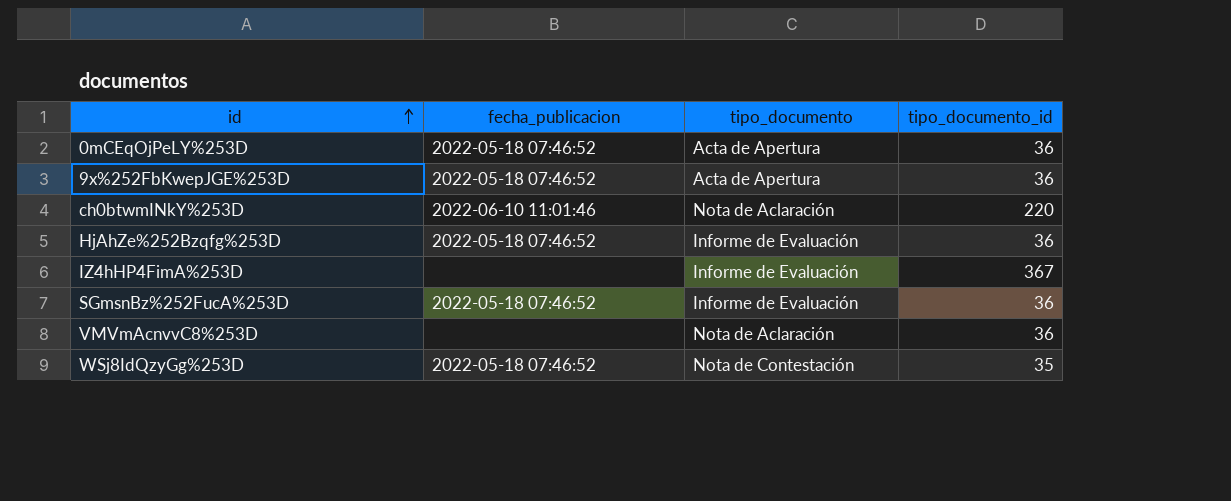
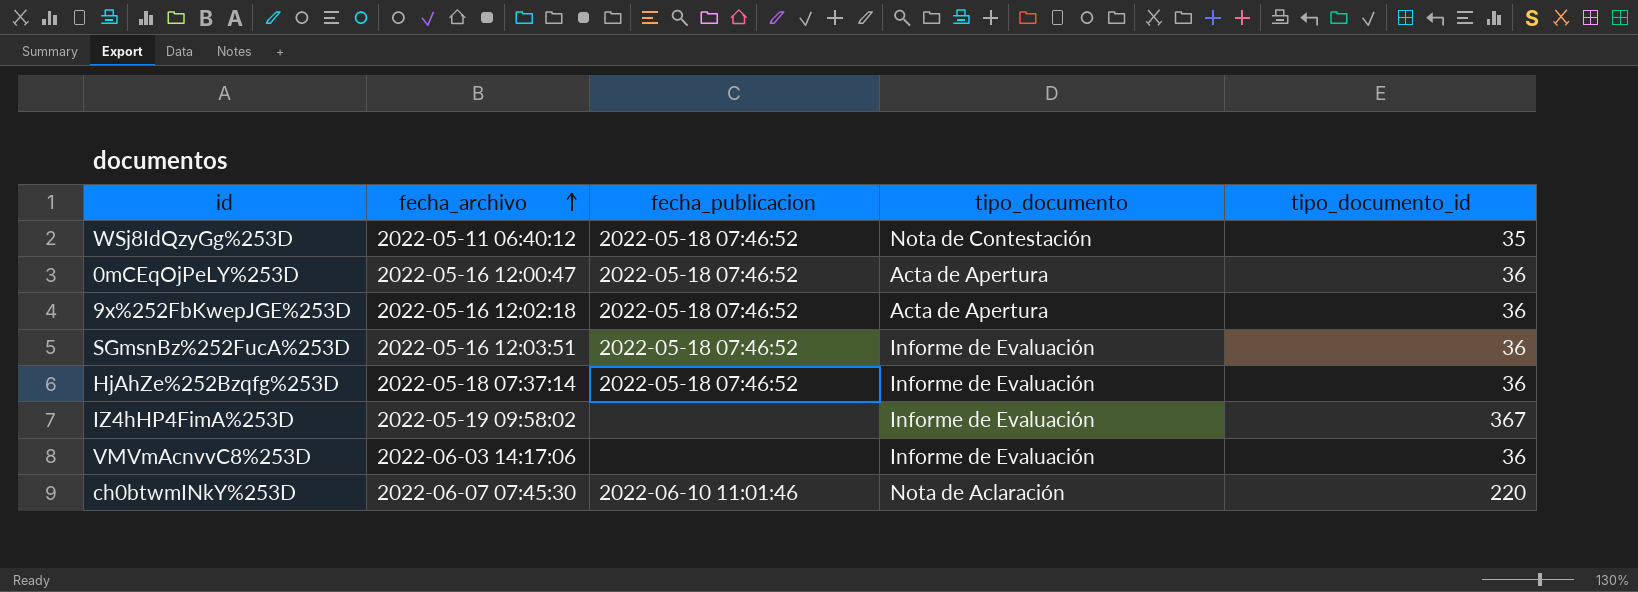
row order: id ascending -> fecha_archivo ascending
column fecha_archivo | position: none -> 2
VMVmAcnvvC8%253D | tipo_documento: Nota de Aclaración -> Informe de Evaluación

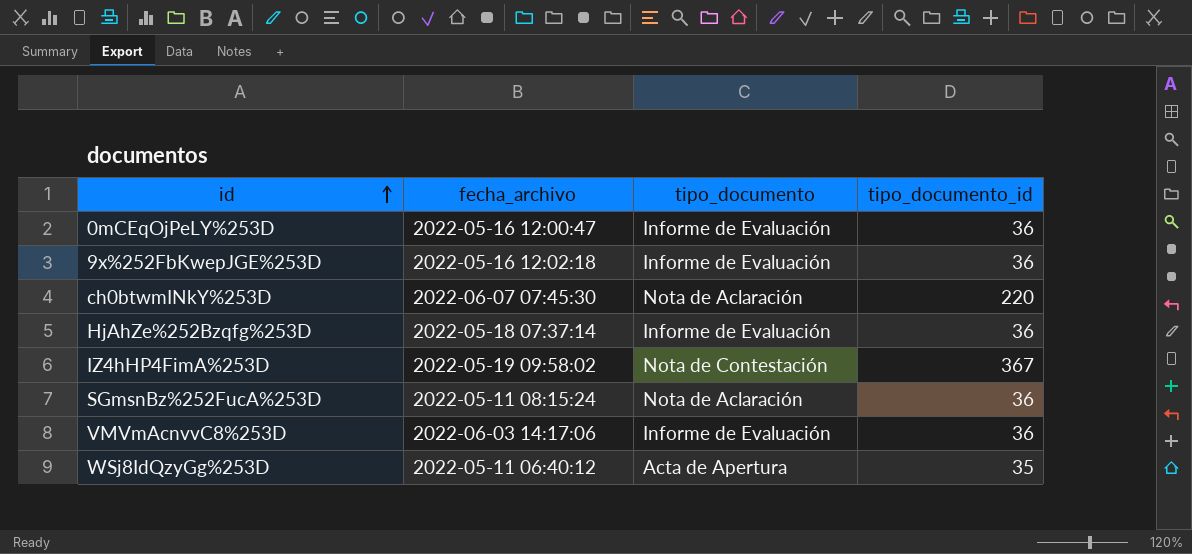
row order: fecha_archivo ascending -> id ascending
column fecha_publicacion | position: 3 -> none
0mCEqOjPeLY%253D | tipo_documento: Acta de Apertura -> Informe de Evaluación
9x%252FbKwepJGE%253D | tipo_documento: Acta de Apertura -> Informe de Evaluación
IZ4hHP4FimA%253D | tipo_documento: Informe de Evaluación -> Nota de Contestación
SGmsnBz%252FucA%253D | fecha_archivo: 2022-05-16 12:03:51 -> 2022-05-11 08:15:24
SGmsnBz%252FucA%253D | tipo_documento: Informe de Evaluación -> Nota de Aclaración
WSj8IdQzyGg%253D | tipo_documento: Nota de Contestación -> Acta de Apertura

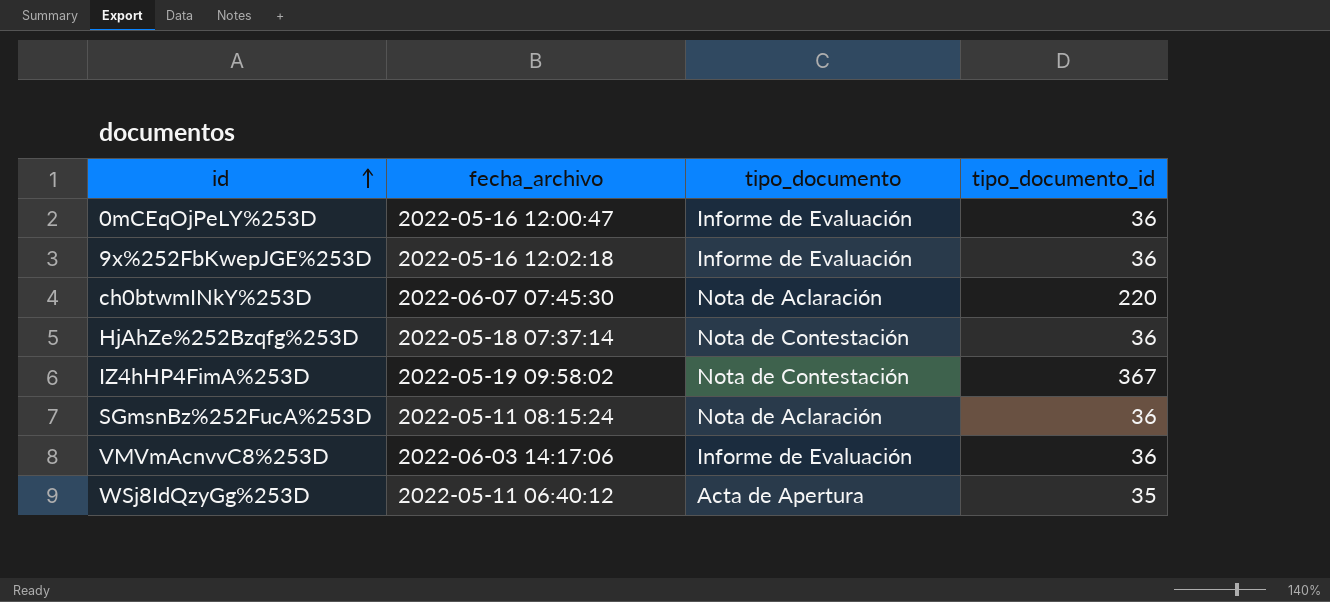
HjAhZe%252Bzqfg%253D | tipo_documento: Informe de Evaluación -> Nota de Contestación

